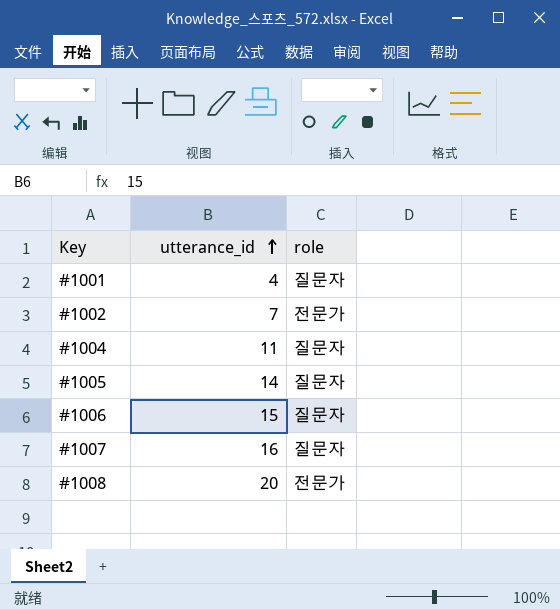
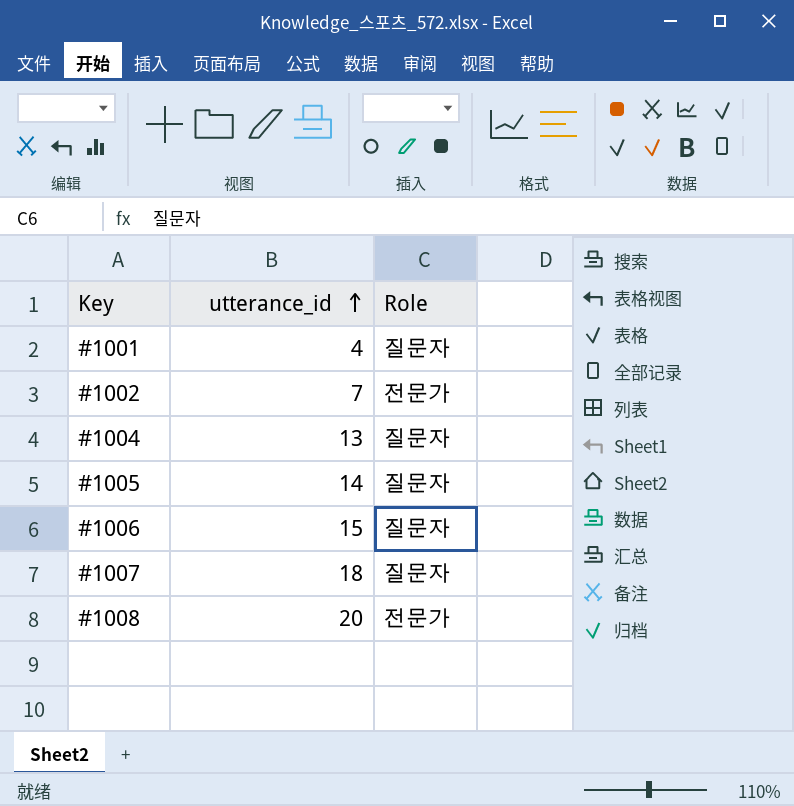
column name: role -> Role
#1004 | utterance_id: 11 -> 13
#1007 | utterance_id: 16 -> 18

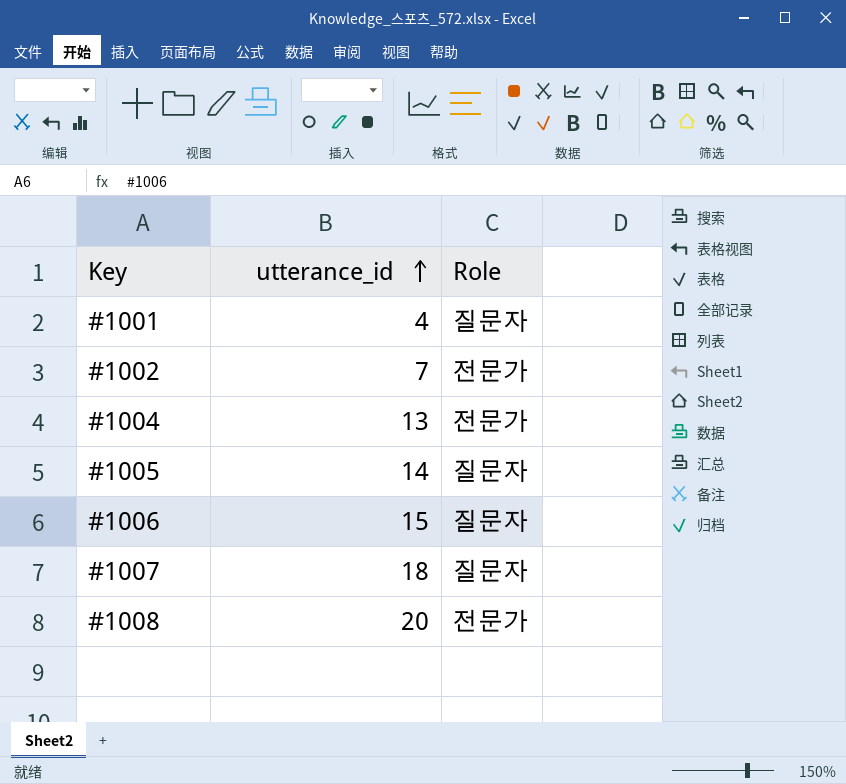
#1004 | Role: 질문자 -> 전문가

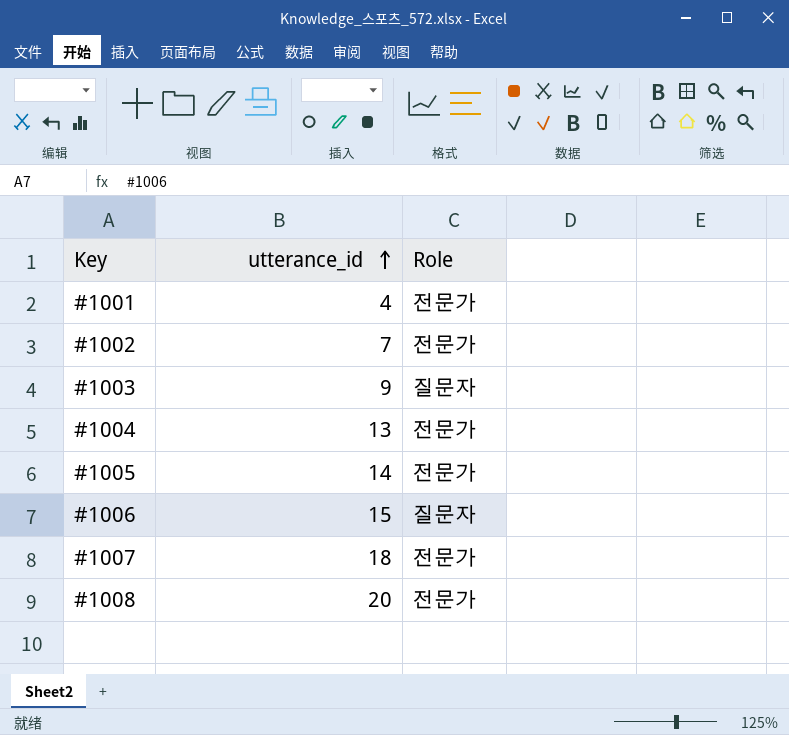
#1001 | Role: 질문자 -> 전문가
row #1003: none -> 9 | 질문자
#1005 | Role: 질문자 -> 전문가
#1007 | Role: 질문자 -> 전문가

